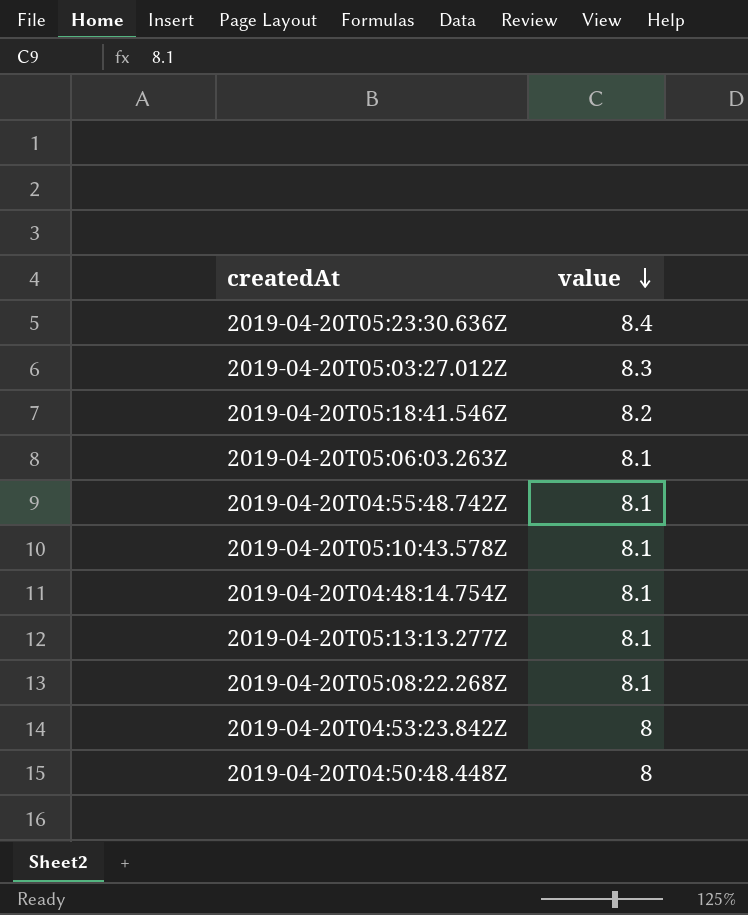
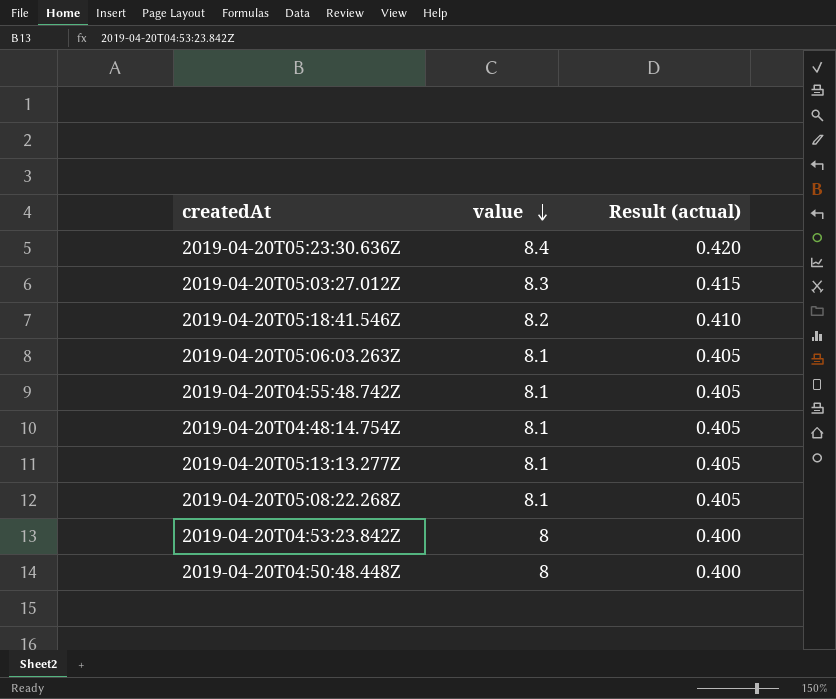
column Result (actual) | formula: none -> [value] * 0.05
row 2019-04-20T05:10:43.578Z: 8.1 -> none

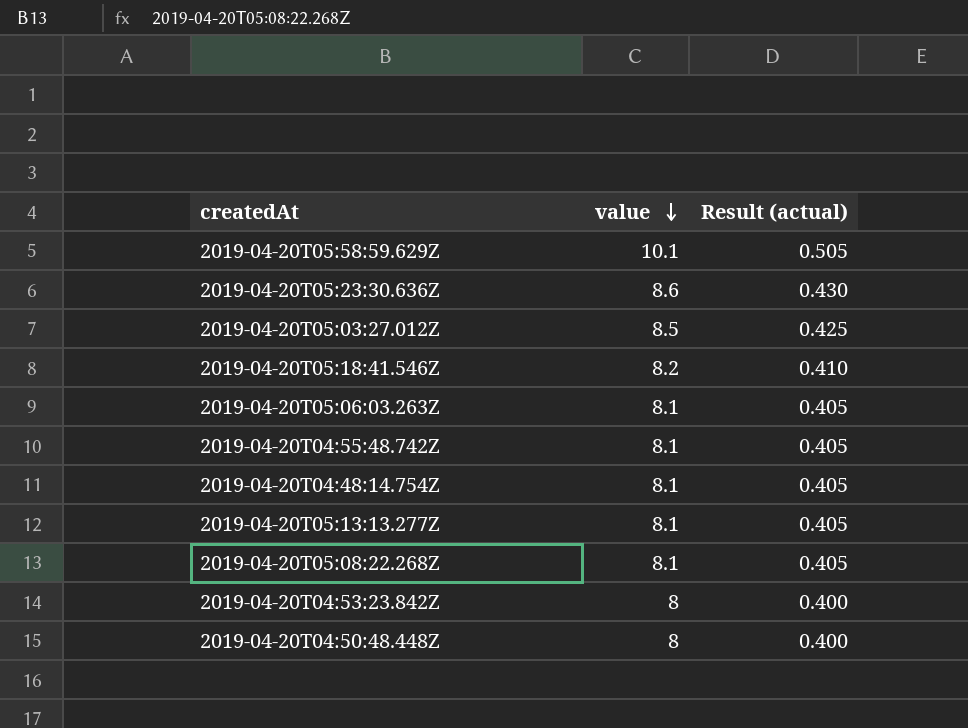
row 2019-04-20T05:58:59.629Z: none -> 10.1 | 0.505
2019-04-20T05:23:30.636Z | value: 8.4 -> 8.6
2019-04-20T05:23:30.636Z | Result (actual): 0.420 -> 0.430
2019-04-20T05:03:27.012Z | value: 8.3 -> 8.5
2019-04-20T05:03:27.012Z | Result (actual): 0.415 -> 0.425

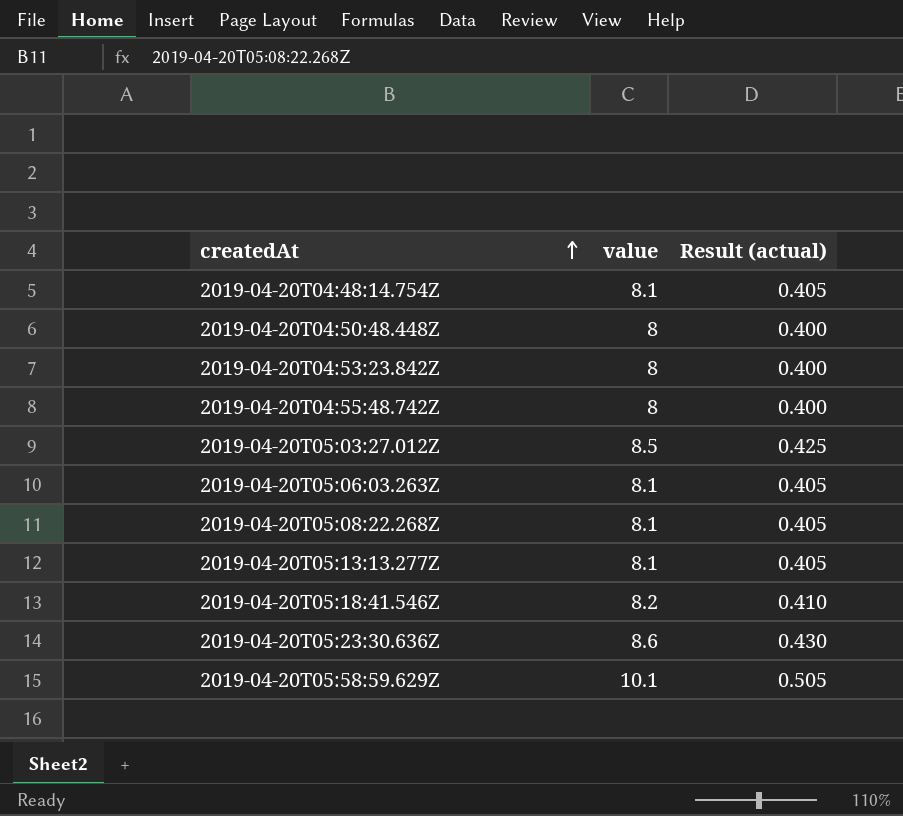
row order: value descending -> createdAt ascending
2019-04-20T04:55:48.742Z | value: 8.1 -> 8
2019-04-20T04:55:48.742Z | Result (actual): 0.405 -> 0.400

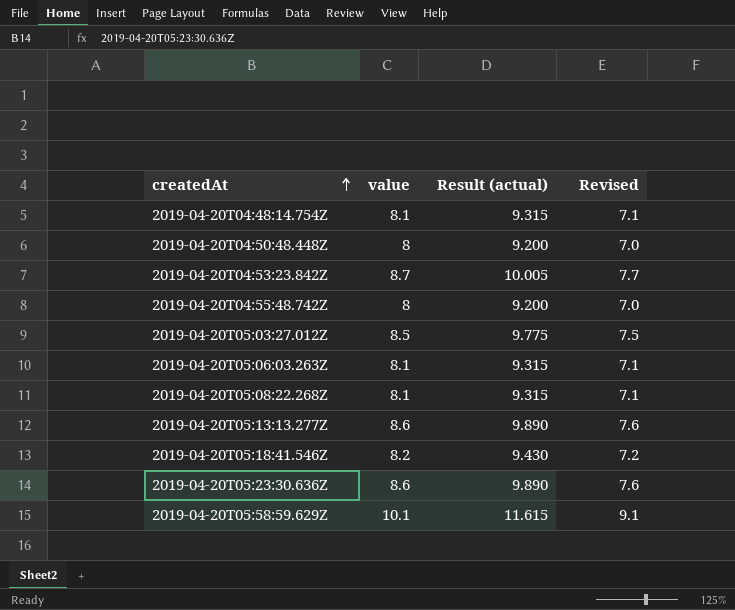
column Result (actual) | formula: [value] * 0.05 -> [value] * 1.15
column Revised | formula: none -> [value] - 1
2019-04-20T04:53:23.842Z | value: 8 -> 8.7
2019-04-20T05:13:13.277Z | value: 8.1 -> 8.6

